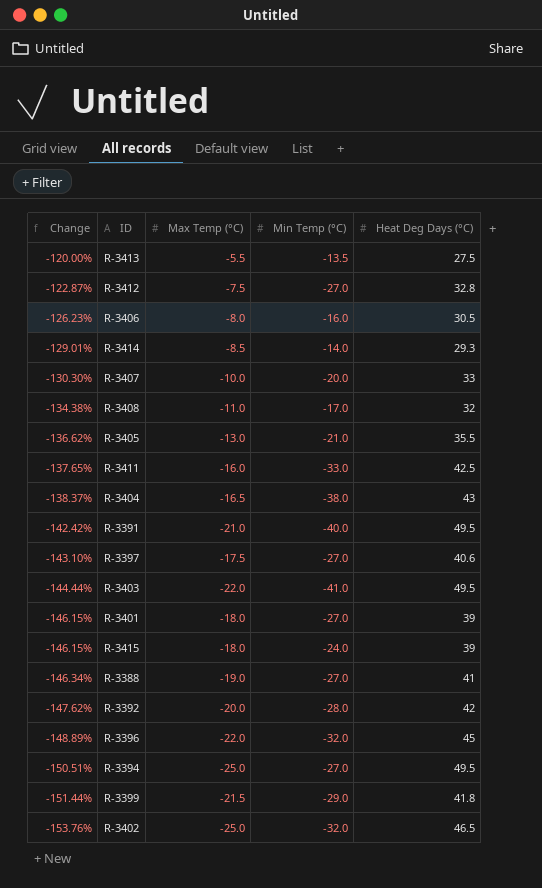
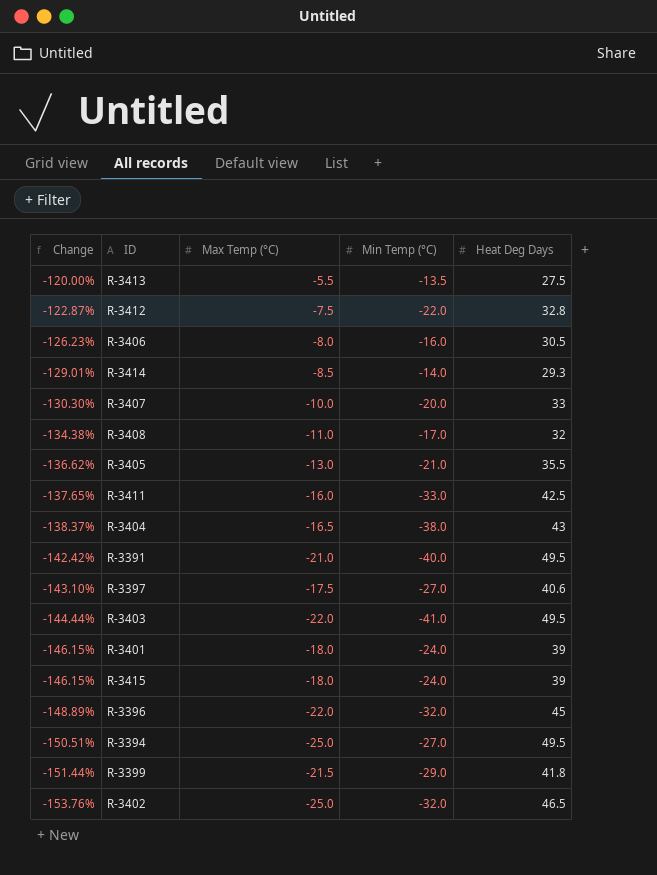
column name: Heat Deg Days (°C) -> Heat Deg Days
row R-3388: -146.34% | -19.0 | -27.0 | 41 -> none
row R-3392: -147.62% | -20.0 | -28.0 | 42 -> none
R-3412 | Min Temp (°C): -27.0 -> -22.0
R-3401 | Min Temp (°C): -27.0 -> -24.0

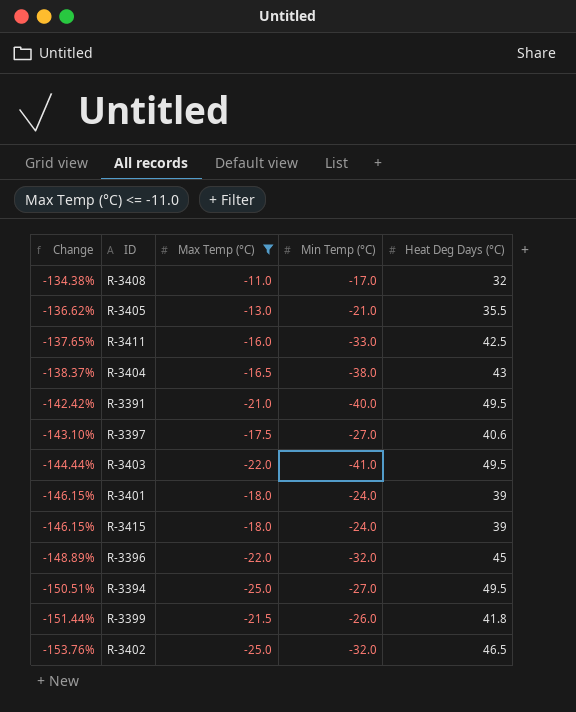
filter: none -> Max Temp (°C) <= -11.0
column name: Heat Deg Days -> Heat Deg Days (°C)
R-3399 | Min Temp (°C): -29.0 -> -26.0

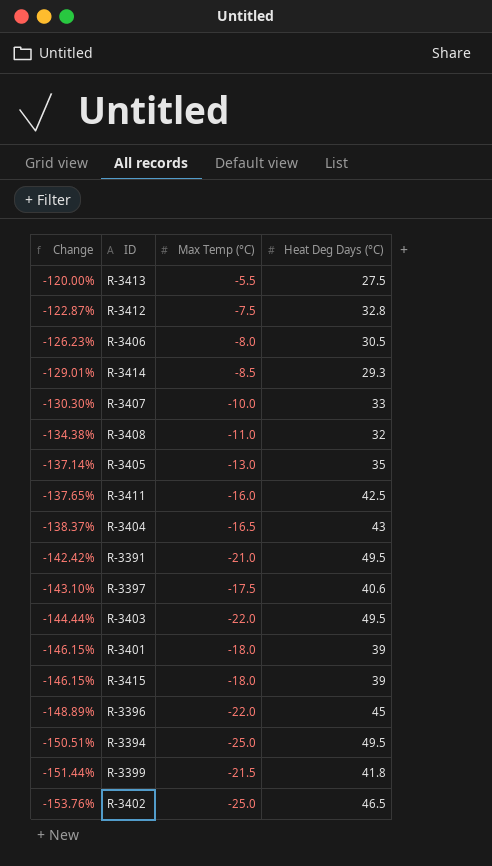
filter: Max Temp (°C) <= -11.0 -> none
column Min Temp (°C) | position: 4 -> none
R-3405 | Change: -136.62% -> -137.14%
R-3405 | Heat Deg Days (°C): 35.5 -> 35

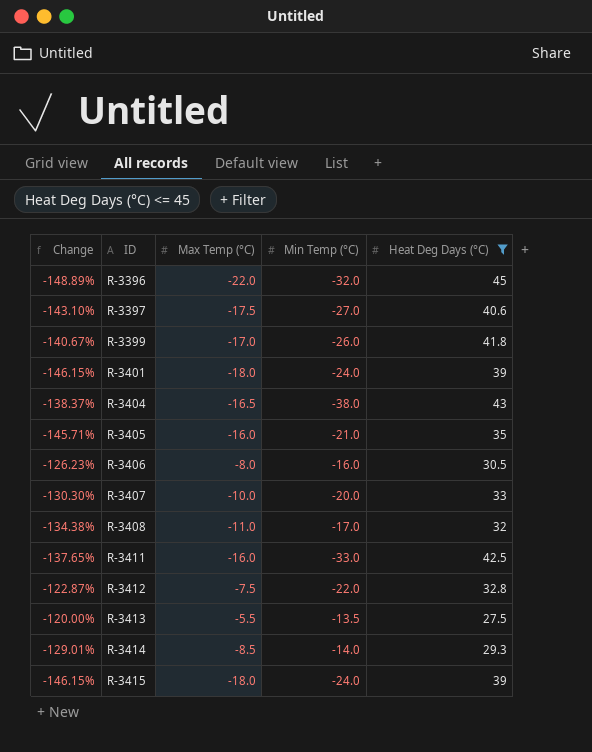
filter: none -> Heat Deg Days (°C) <= 45
row order: Change descending -> ID ascending
column Min Temp (°C) | position: none -> 4
R-3399 | Change: -151.44% -> -140.67%
R-3399 | Max Temp (°C): -21.5 -> -17.0
R-3405 | Change: -137.14% -> -145.71%
R-3405 | Max Temp (°C): -13.0 -> -16.0

